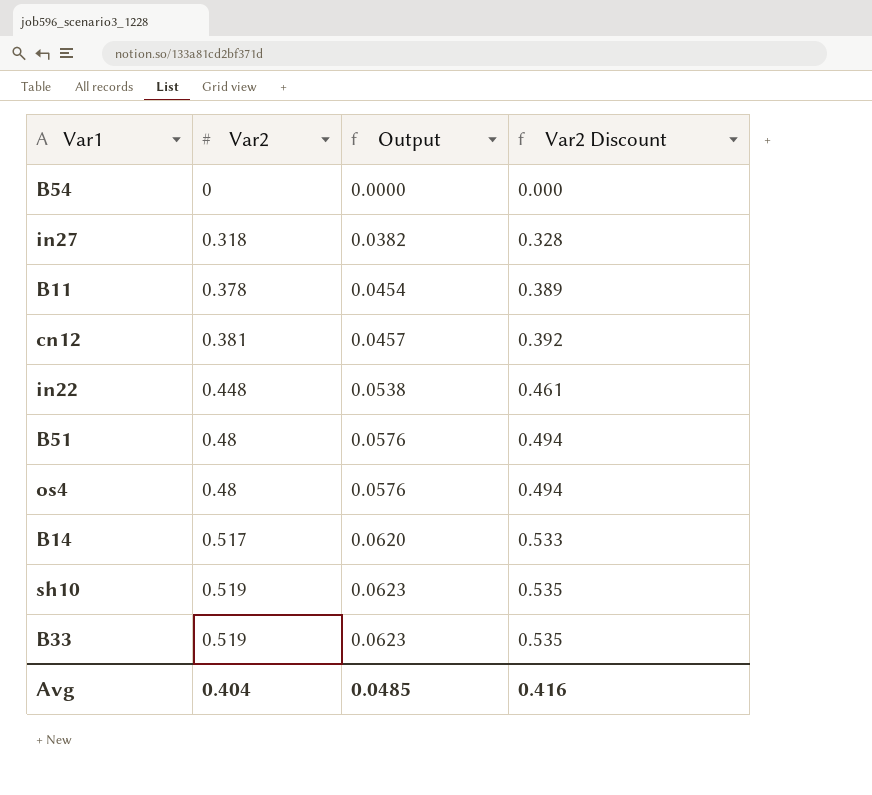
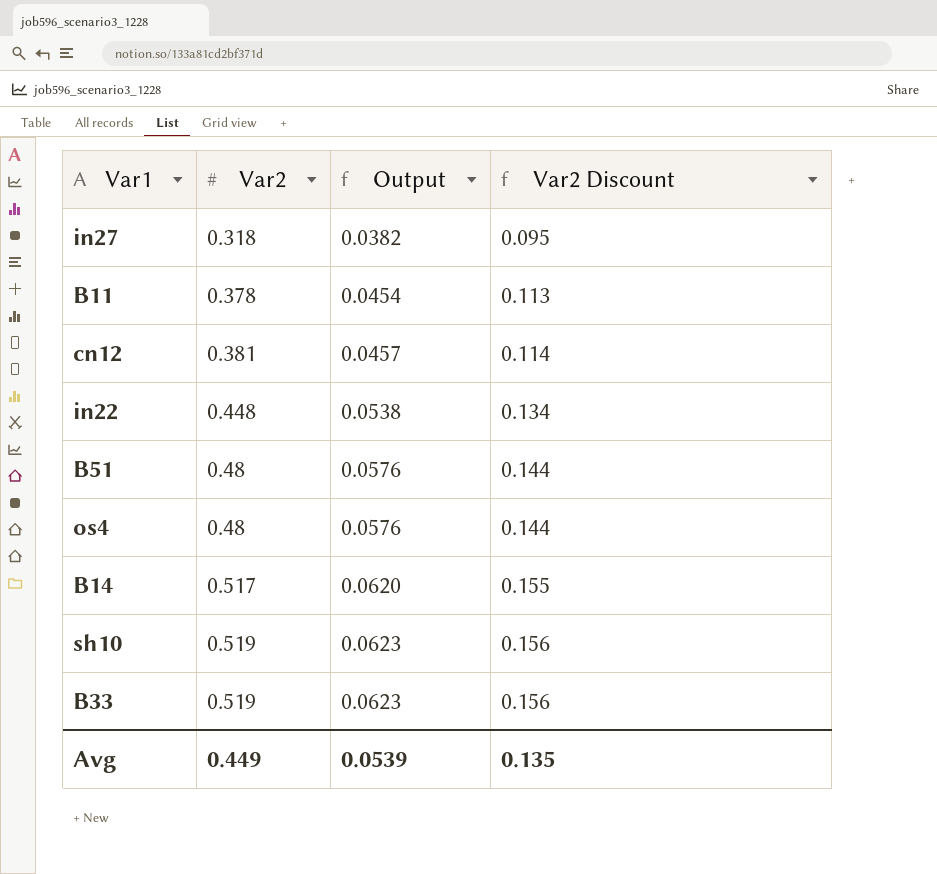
column Var2 Discount | formula: [Var2] * 1.03 -> [Var2] * 0.3
row B54: 0 | 0.0000 | 0.000 -> none
Avg | Var2: 0.404 -> 0.449
Avg | Output: 0.0485 -> 0.0539
Avg | Var2 Discount: 0.416 -> 0.135

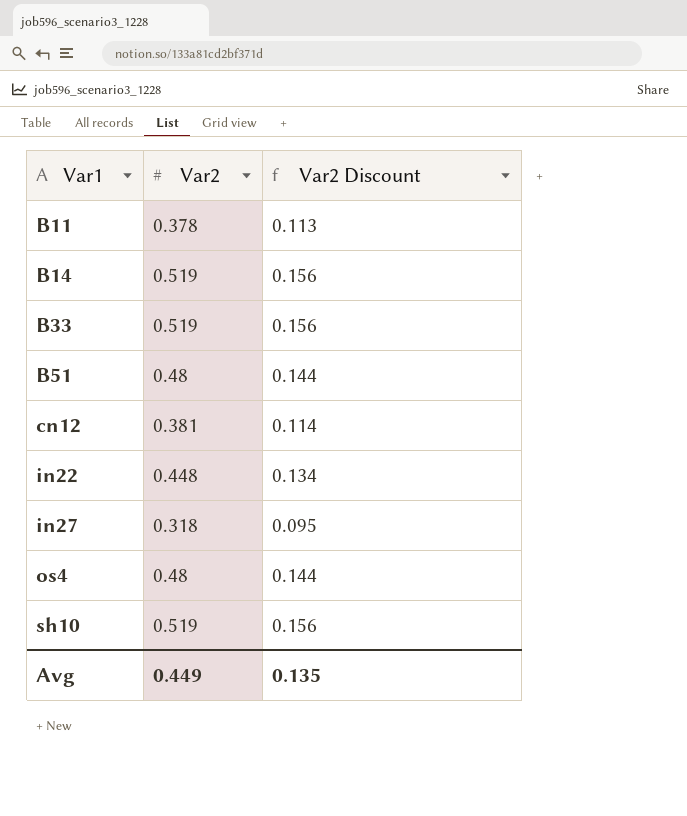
row order: Var2 ascending -> Var1 ascending
column Output | formula: [Var2] * 0.12 -> none
B14 | Var2: 0.517 -> 0.519
B14 | Var2 Discount: 0.155 -> 0.156

